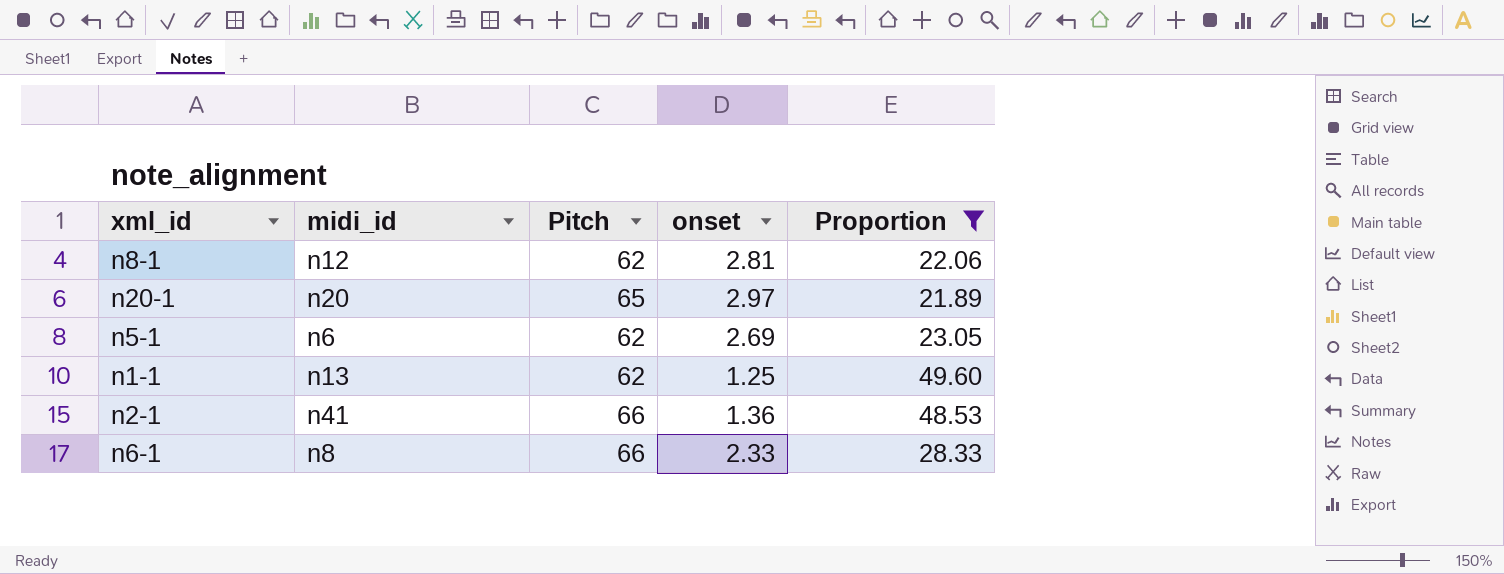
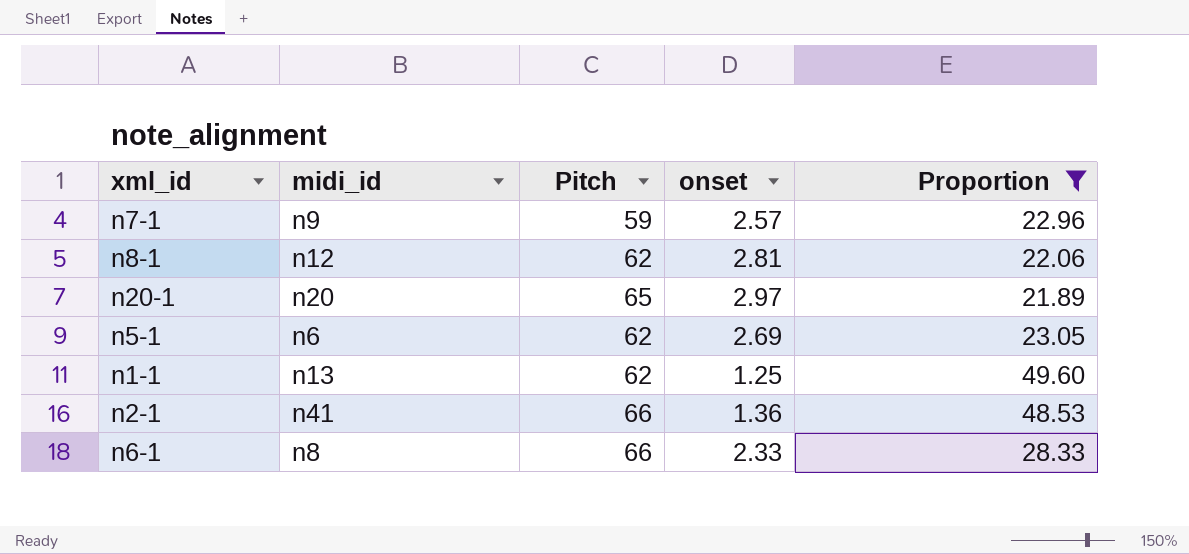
row n7-1: none -> n9 | 59 | 2.57 | 22.96

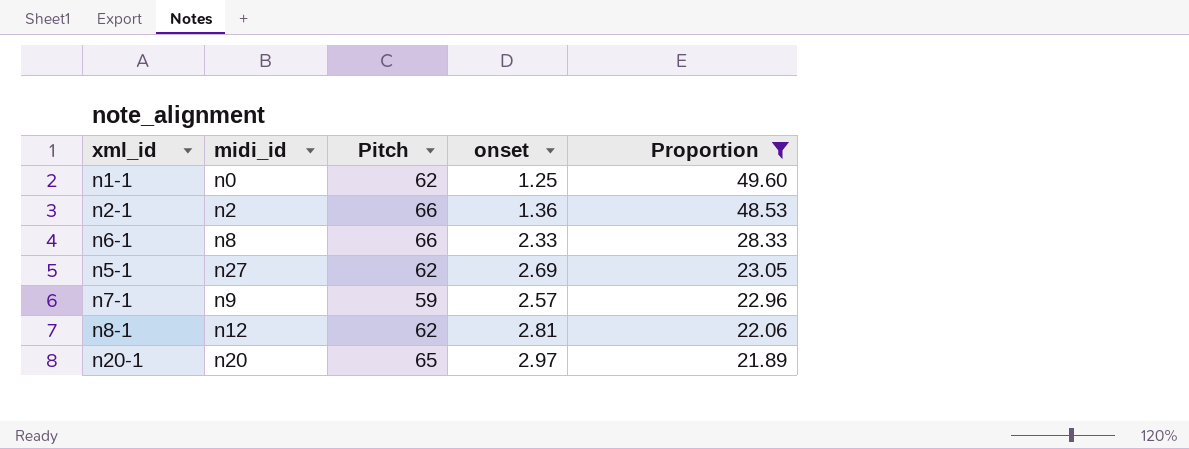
row order: none -> Proportion descending
n1-1 | midi_id: n13 -> n0
n2-1 | midi_id: n41 -> n2
n5-1 | midi_id: n6 -> n27

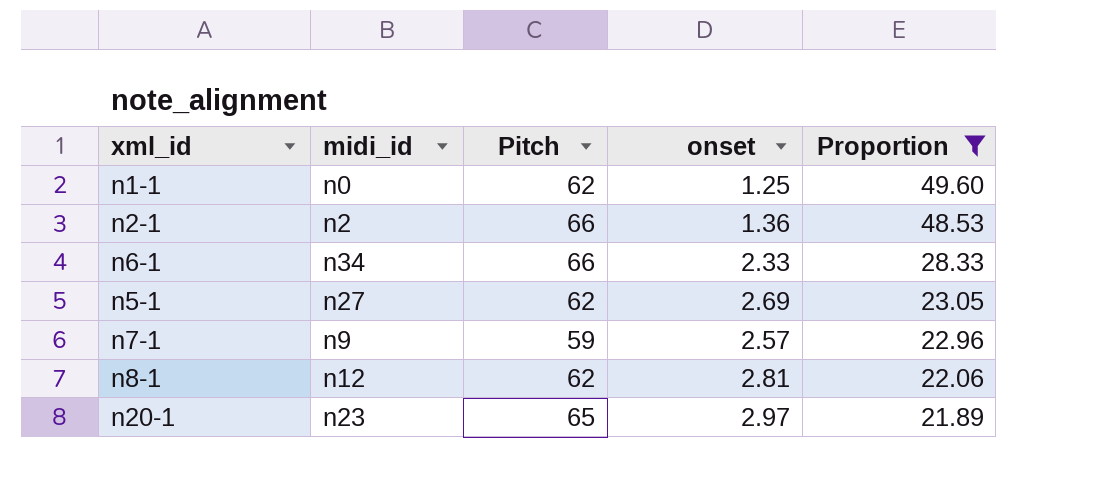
n6-1 | midi_id: n8 -> n34
n20-1 | midi_id: n20 -> n23

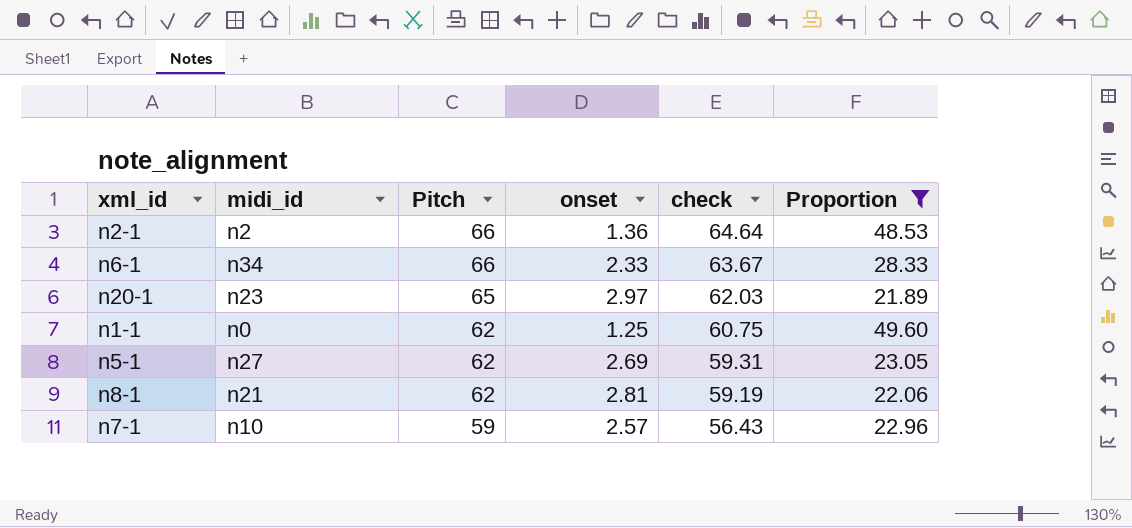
row order: Proportion descending -> Pitch descending
column check | formula: none -> [Pitch] - [onset]
n8-1 | midi_id: n12 -> n21
n7-1 | midi_id: n9 -> n10

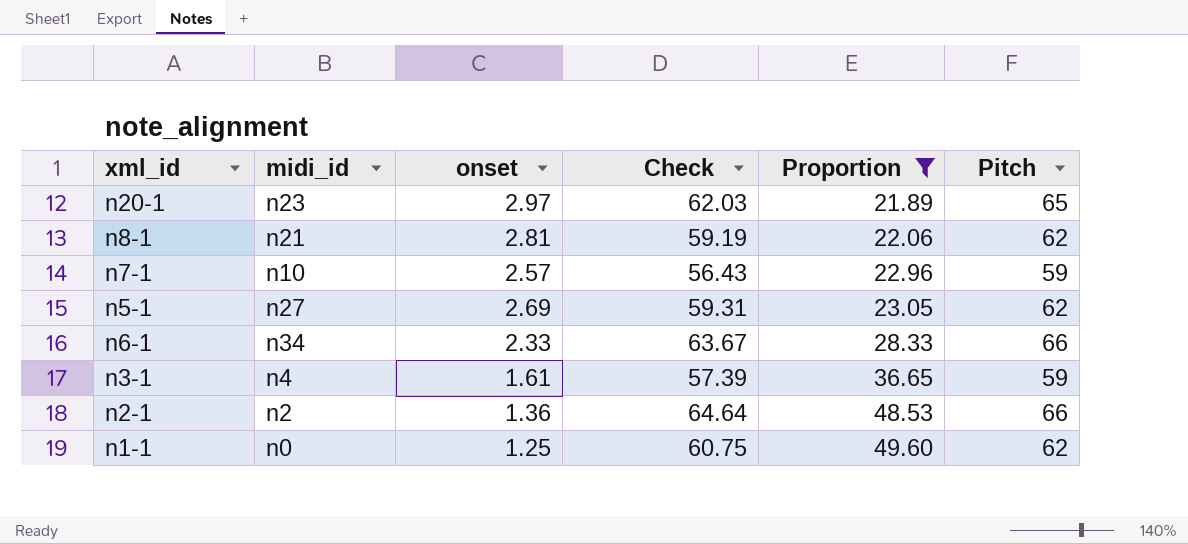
row order: Pitch descending -> Proportion ascending
column name: check -> Check
column Pitch | position: 3 -> 6
row n3-1: none -> n4 | 1.61 | 57.39 | 36.65 | 59

